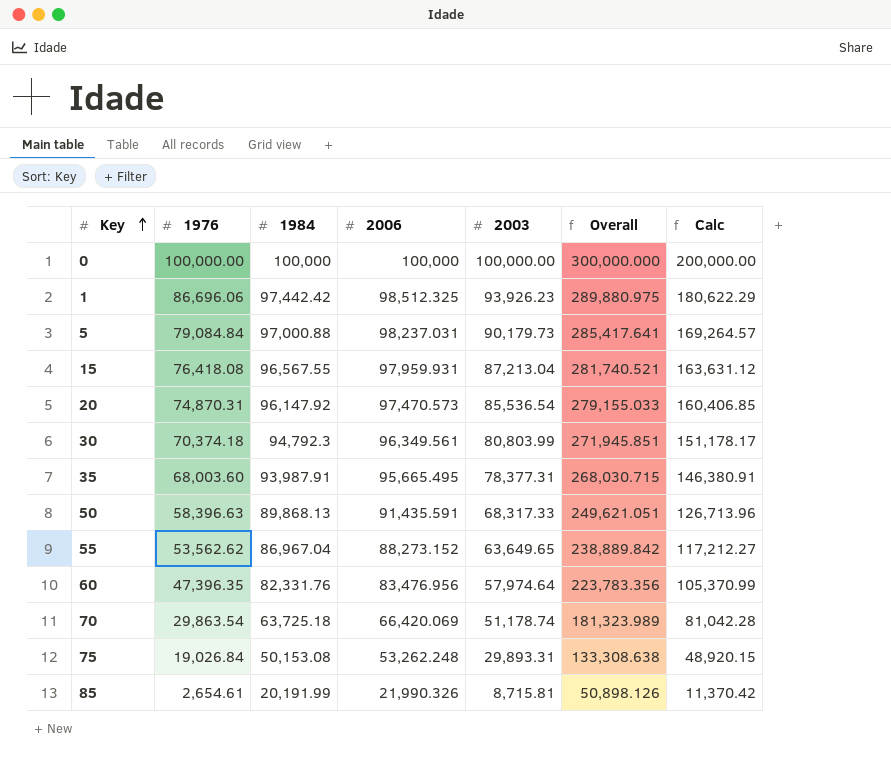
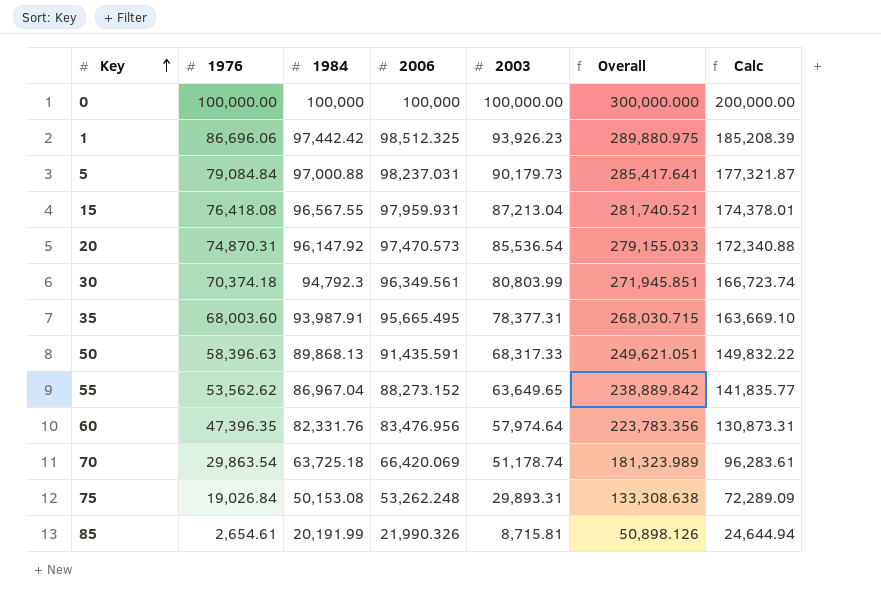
column Calc | formula: [1976] + [2003] -> [1976] + [2006]

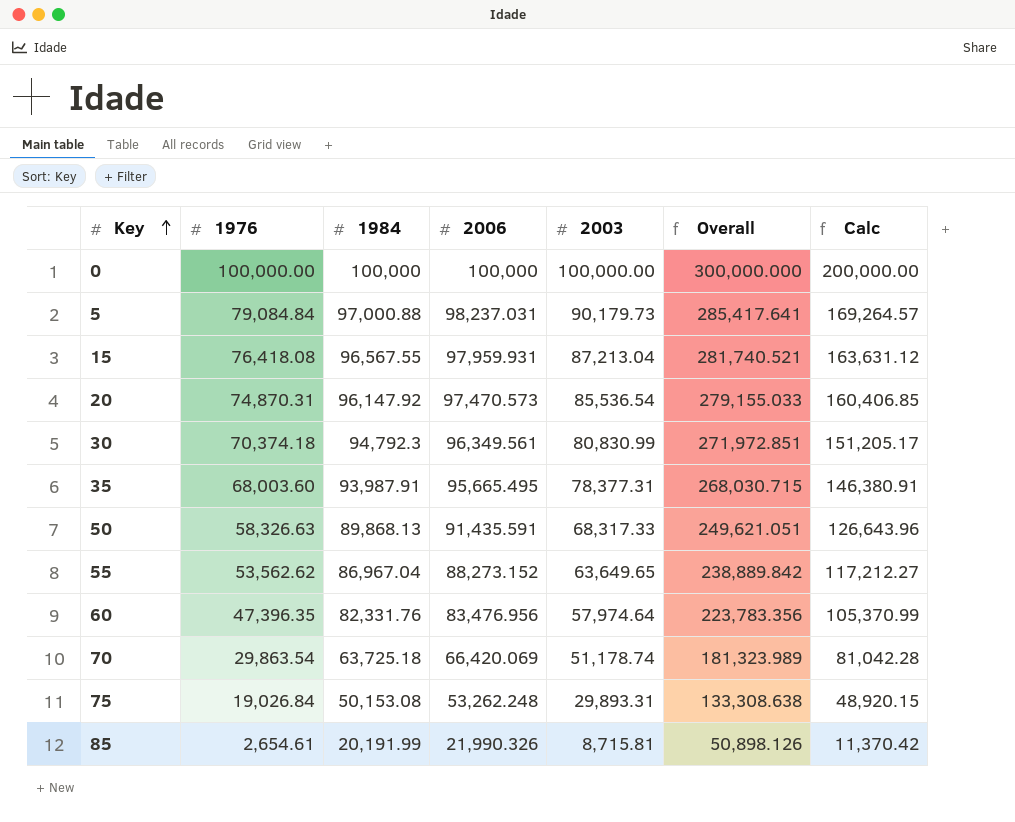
column Calc | formula: [1976] + [2006] -> [1976] + [2003]
row 1: 86,696.06 | 97,442.42 | 98,512.325 | 93,926.23 | 289,880.975 | 185,208.39 -> none
30 | 2003: 80,803.99 -> 80,830.99
30 | Overall: 271,945.851 -> 271,972.851
50 | 1976: 58,396.63 -> 58,326.63

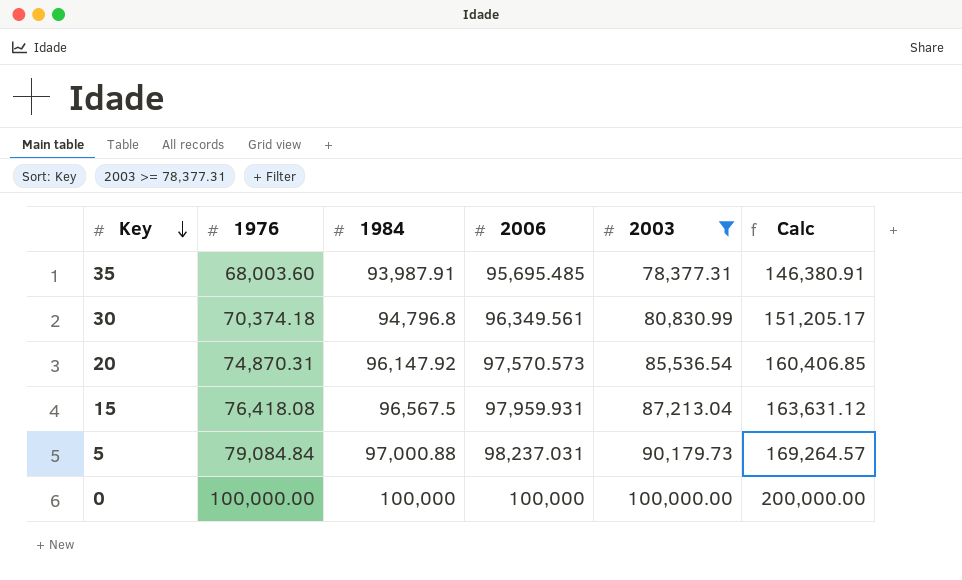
filter: none -> 2003 >= 78,377.31
row order: Key ascending -> Key descending
column Overall | formula: [1984] + [2006] + [2003] -> none
35 | 2006: 95,665.495 -> 95,695.485
30 | 1984: 94,792.3 -> 94,796.8
20 | 2006: 97,470.573 -> 97,570.573
15 | 1984: 96,567.55 -> 96,567.5

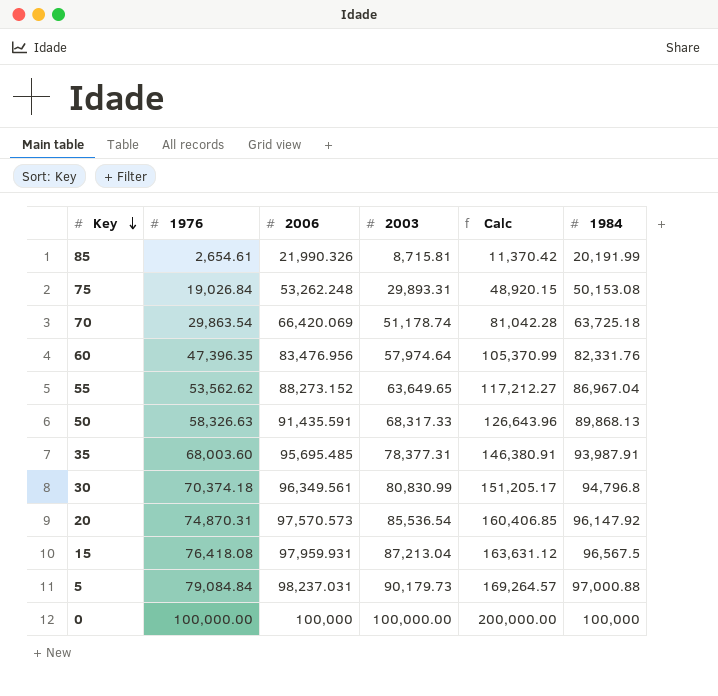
filter: 2003 >= 78,377.31 -> none
column 1984 | position: 3 -> 6

